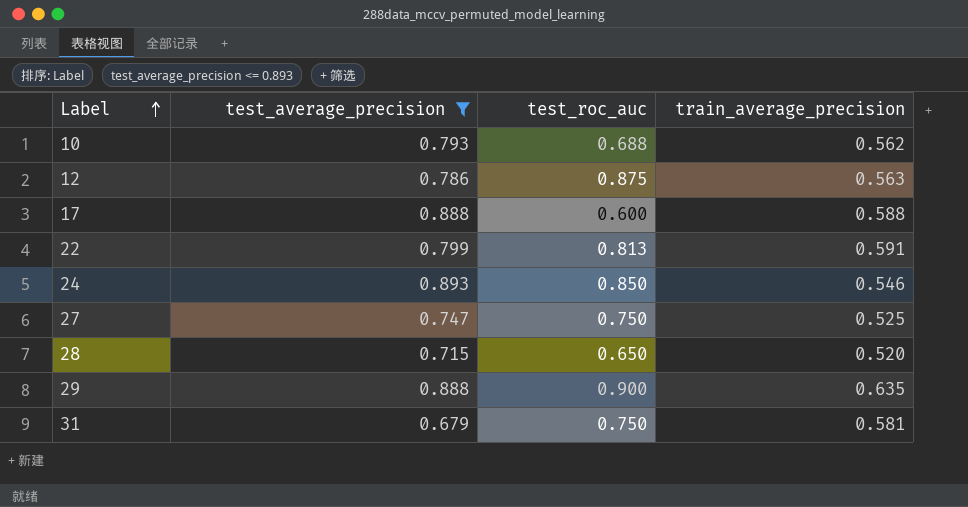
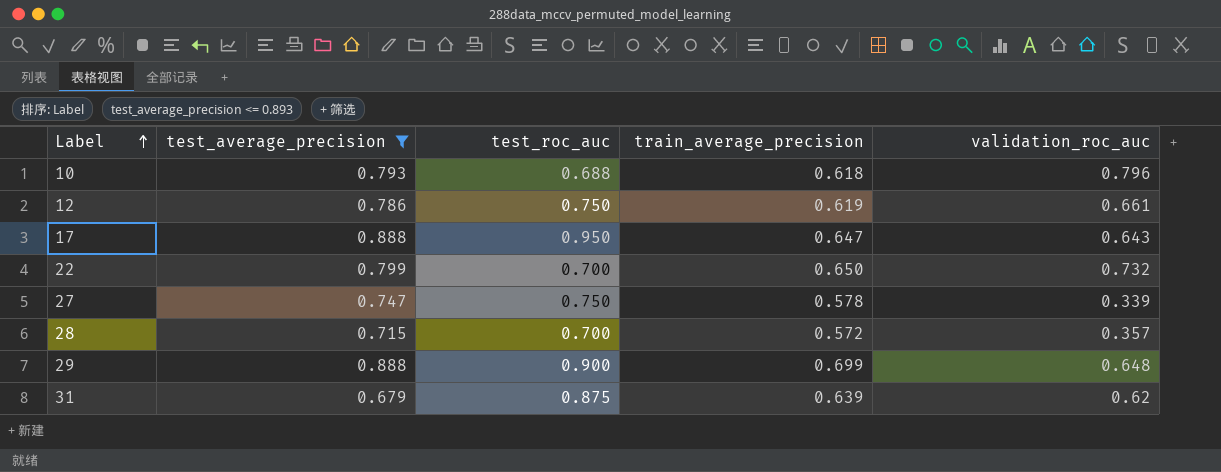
column validation_roc_auc | position: none -> 5
row 24: 0.893 | 0.850 | 0.546 -> none
10 | train_average_precision: 0.562 -> 0.618
12 | test_roc_auc: 0.875 -> 0.750
12 | train_average_precision: 0.563 -> 0.619
17 | test_roc_auc: 0.600 -> 0.950
17 | train_average_precision: 0.588 -> 0.647
22 | test_roc_auc: 0.813 -> 0.700
22 | train_average_precision: 0.591 -> 0.650
27 | train_average_precision: 0.525 -> 0.578
28 | test_roc_auc: 0.650 -> 0.700
28 | train_average_precision: 0.520 -> 0.572
29 | train_average_precision: 0.635 -> 0.699
31 | test_roc_auc: 0.750 -> 0.875
31 | train_average_precision: 0.581 -> 0.639

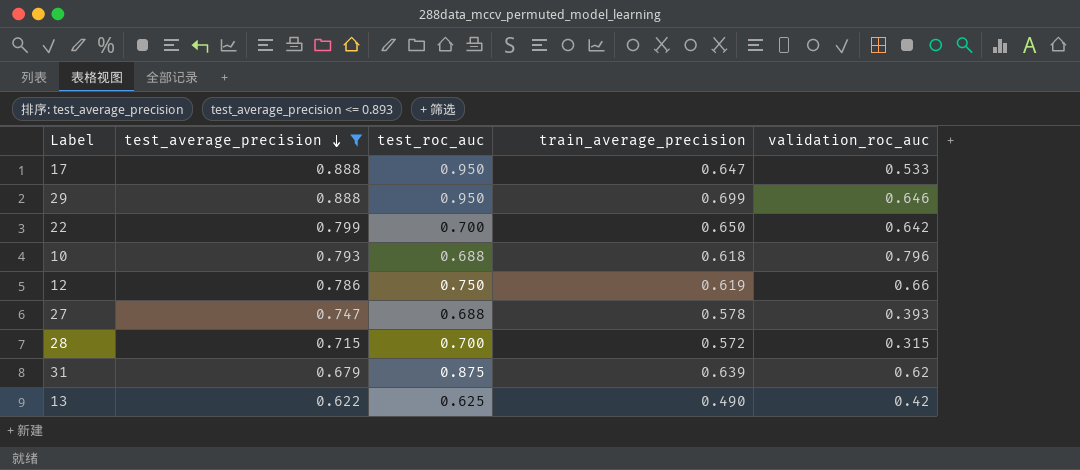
row order: Label ascending -> test_average_precision descending
17 | validation_roc_auc: 0.643 -> 0.533
29 | test_roc_auc: 0.900 -> 0.950
29 | validation_roc_auc: 0.648 -> 0.646
22 | validation_roc_auc: 0.732 -> 0.642
12 | validation_roc_auc: 0.661 -> 0.66
27 | test_roc_auc: 0.750 -> 0.688
27 | validation_roc_auc: 0.339 -> 0.393
28 | validation_roc_auc: 0.357 -> 0.315
row 13: none -> 0.622 | 0.625 | 0.490 | 0.42

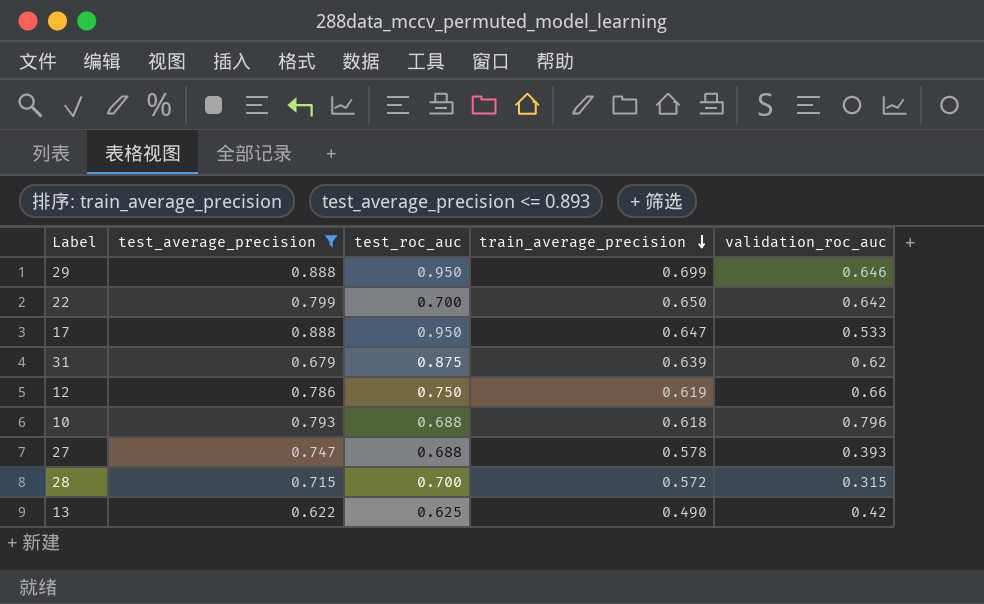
row order: test_average_precision descending -> train_average_precision descending

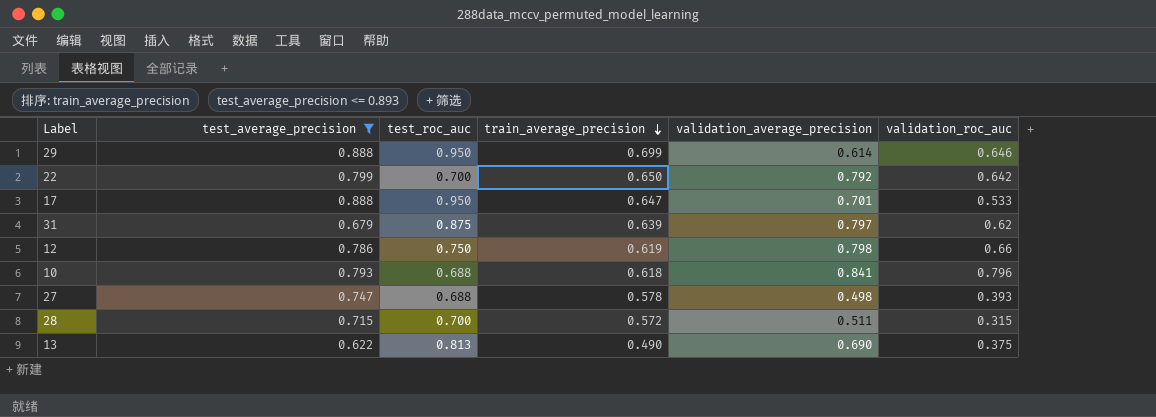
column validation_average_precision | position: none -> 5
13 | test_roc_auc: 0.625 -> 0.813
13 | validation_roc_auc: 0.42 -> 0.375

